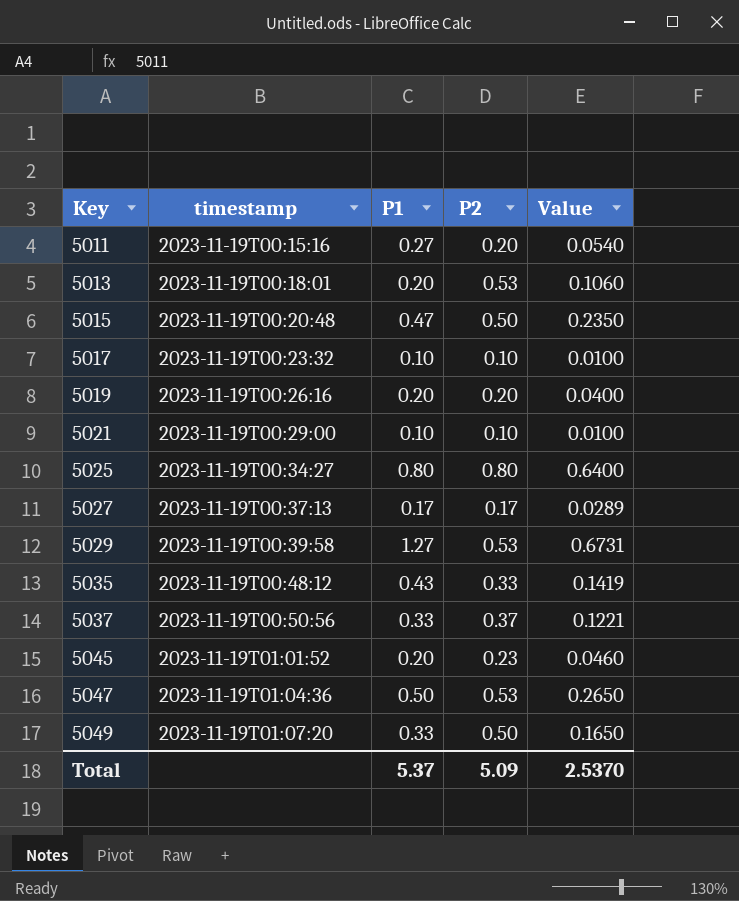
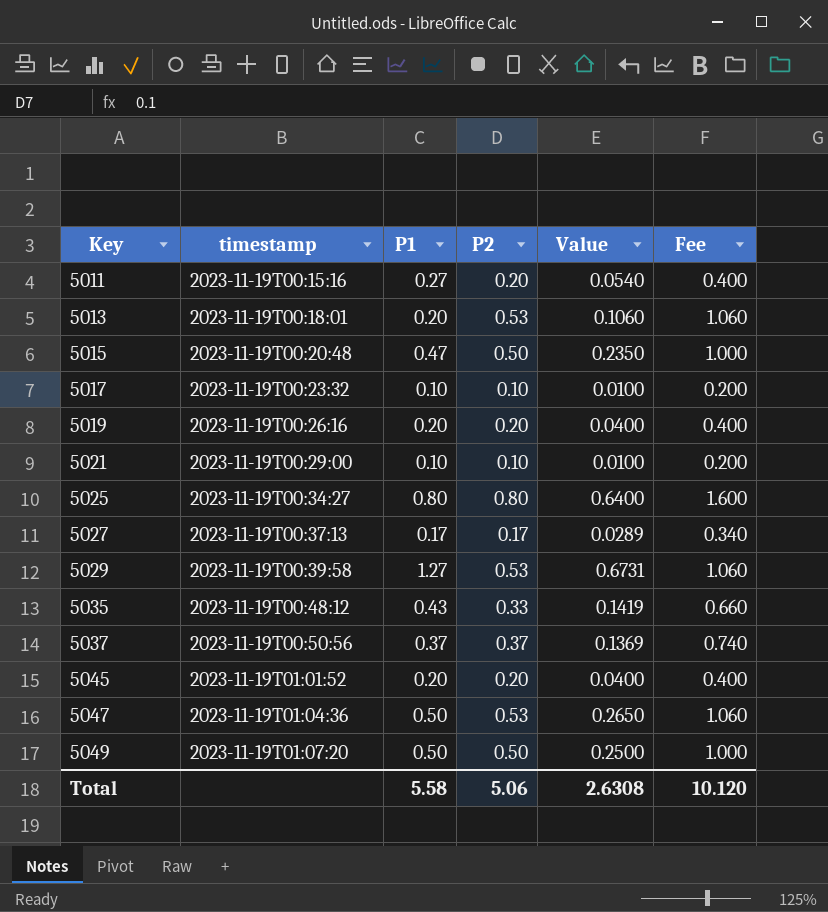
column Fee | formula: none -> [P2] * 2
5037 | P1: 0.33 -> 0.37
5037 | Value: 0.1221 -> 0.1369
5045 | P2: 0.23 -> 0.20
5045 | Value: 0.0460 -> 0.0400
5049 | P1: 0.33 -> 0.50
5049 | Value: 0.1650 -> 0.2500
Total | P1: 5.37 -> 5.58
Total | P2: 5.09 -> 5.06
Total | Value: 2.5370 -> 2.6308

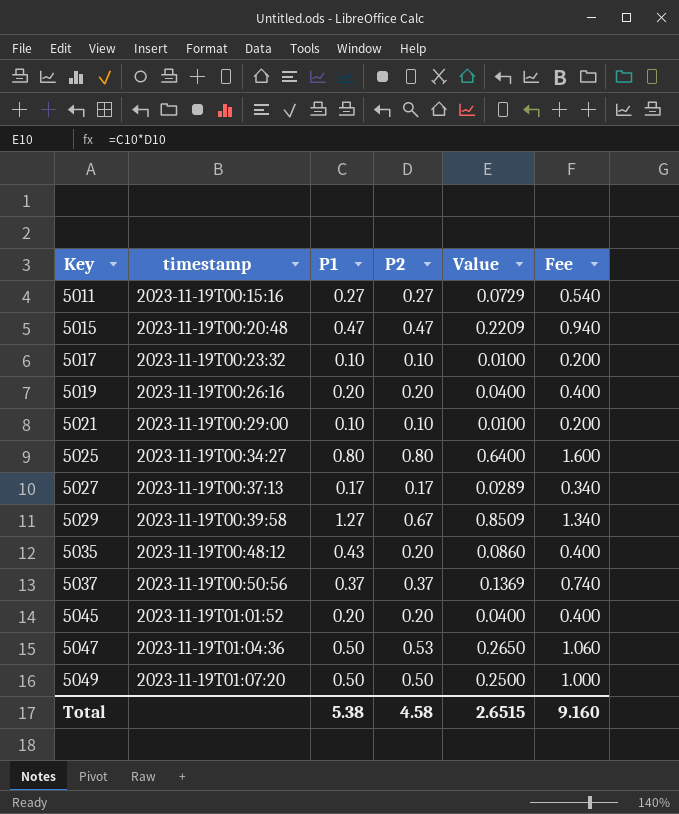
row 5013: 2023-11-19T00:18:01 | 0.20 | 0.53 | 0.1060 | 1.060 -> none
5011 | P2: 0.20 -> 0.27
5011 | Value: 0.0540 -> 0.0729
5011 | Fee: 0.400 -> 0.540
5015 | P2: 0.50 -> 0.47
5015 | Value: 0.2350 -> 0.2209
5015 | Fee: 1.000 -> 0.940
5029 | P2: 0.53 -> 0.67
5029 | Value: 0.6731 -> 0.8509
5029 | Fee: 1.060 -> 1.340
5035 | P2: 0.33 -> 0.20
5035 | Value: 0.1419 -> 0.0860
5035 | Fee: 0.660 -> 0.400
Total | P1: 5.58 -> 5.38
Total | P2: 5.06 -> 4.58
Total | Value: 2.6308 -> 2.6515
Total | Fee: 10.120 -> 9.160

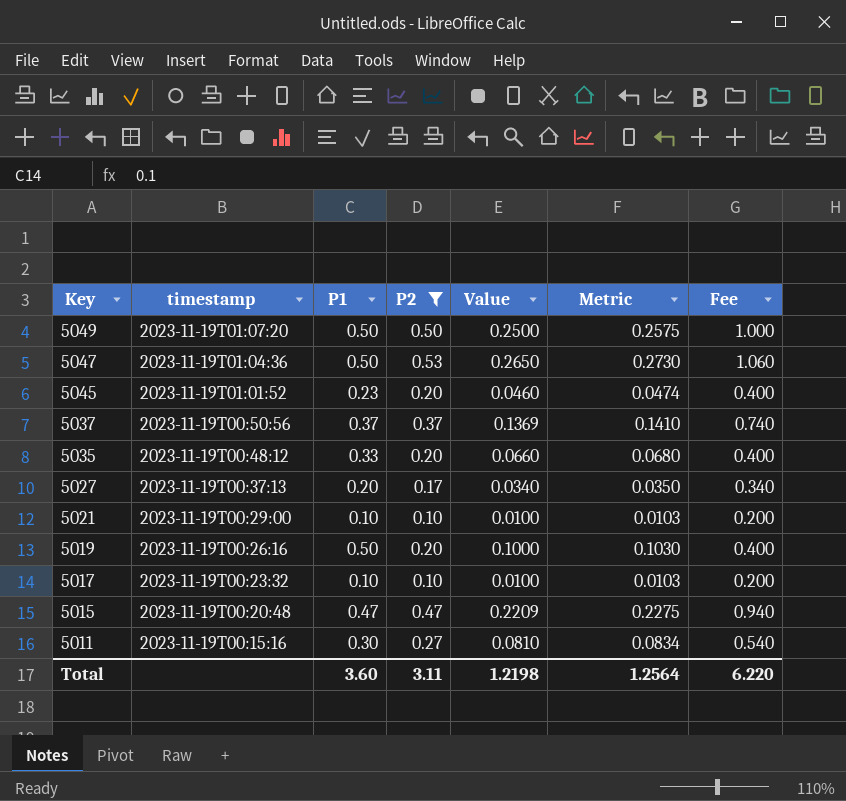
filter: none -> P2 <= 0.53
row order: Key ascending -> Key descending
column Metric | formula: none -> [Value] * 1.03
5045 | P1: 0.20 -> 0.23
5045 | Value: 0.0400 -> 0.0460
5035 | P1: 0.43 -> 0.33
5035 | Value: 0.0860 -> 0.0660
5027 | P1: 0.17 -> 0.20
5027 | Value: 0.0289 -> 0.0340
5019 | P1: 0.20 -> 0.50
5019 | Value: 0.0400 -> 0.1000
5011 | P1: 0.27 -> 0.30
5011 | Value: 0.0729 -> 0.0810
Total | P1: 5.38 -> 3.60
Total | P2: 4.58 -> 3.11
Total | Value: 2.6515 -> 1.2198
Total | Fee: 9.160 -> 6.220

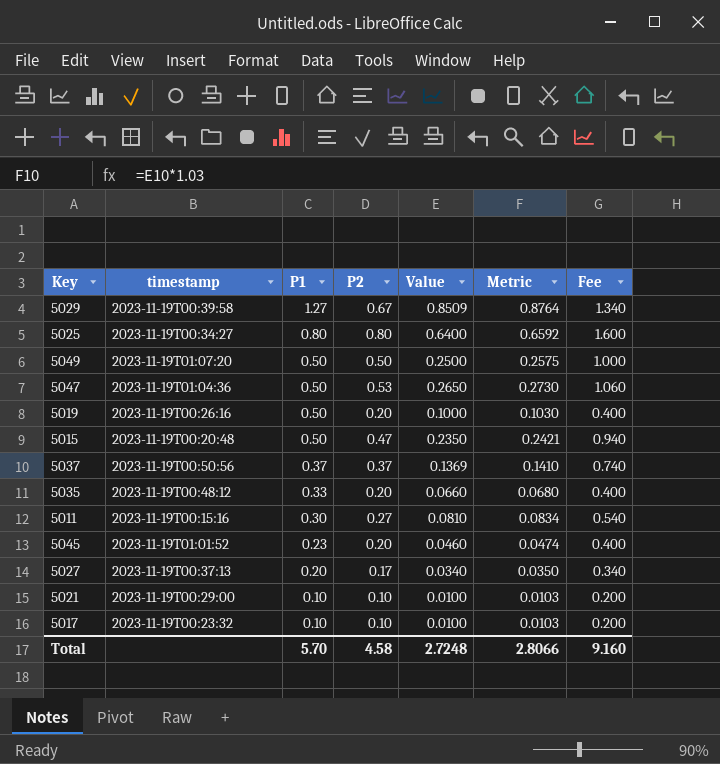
filter: P2 <= 0.53 -> none
row order: Key descending -> P1 descending
5015 | P1: 0.47 -> 0.50
5015 | Value: 0.2209 -> 0.2350
5015 | Metric: 0.2275 -> 0.2421
Total | P1: 3.60 -> 5.70
Total | P2: 3.11 -> 4.58
Total | Value: 1.2198 -> 2.7248
Total | Metric: 1.2564 -> 2.8066
Total | Fee: 6.220 -> 9.160

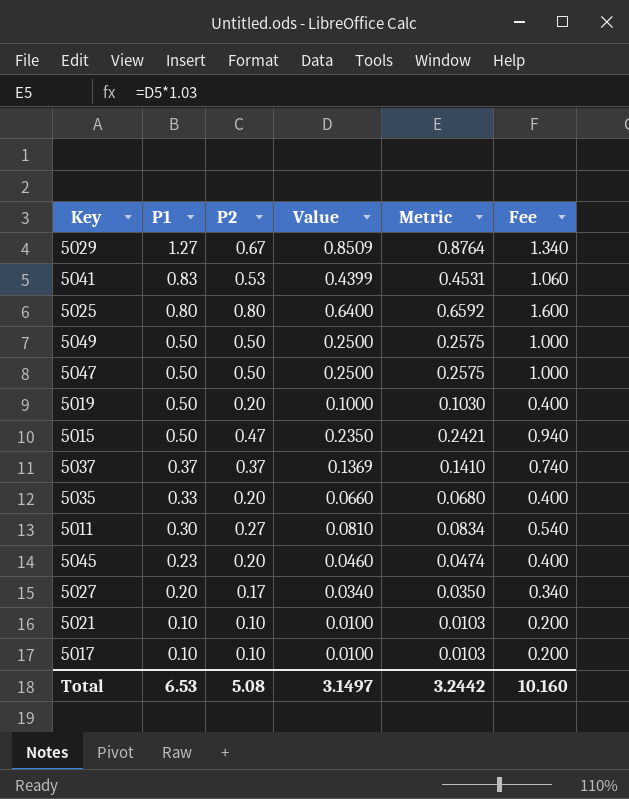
column timestamp | position: 2 -> none
row 5041: none -> 0.83 | 0.53 | 0.4399 | 0.4531 | 1.060
5047 | P2: 0.53 -> 0.50
5047 | Value: 0.2650 -> 0.2500
5047 | Metric: 0.2730 -> 0.2575
5047 | Fee: 1.060 -> 1.000
Total | P1: 5.70 -> 6.53
Total | P2: 4.58 -> 5.08
Total | Value: 2.7248 -> 3.1497
Total | Metric: 2.8066 -> 3.2442
Total | Fee: 9.160 -> 10.160

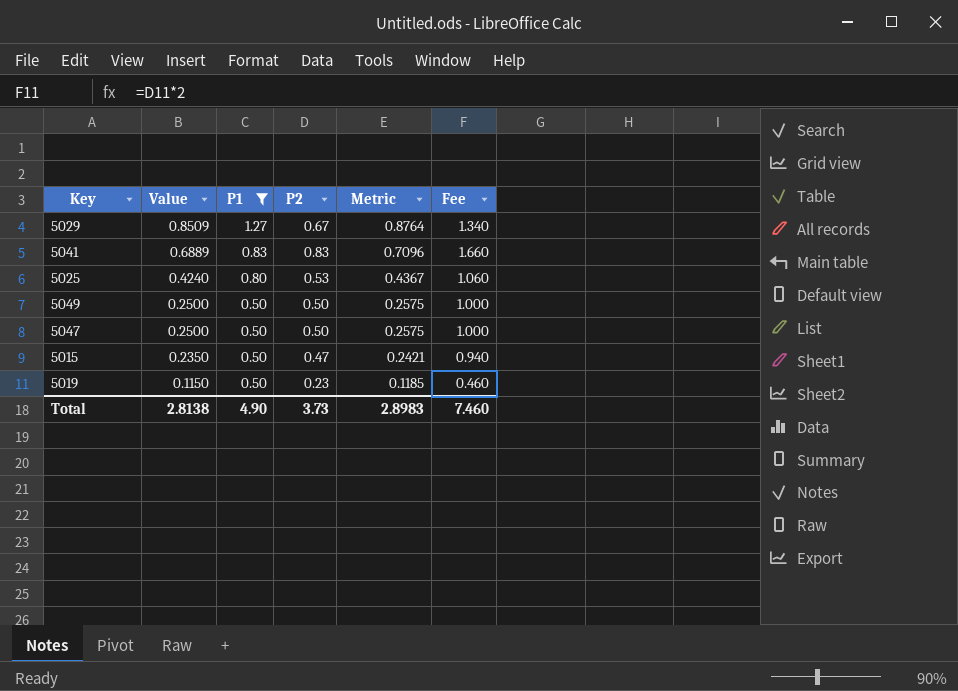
filter: none -> P1 >= 0.50
row order: P1 descending -> Value descending
column Value | position: 4 -> 2
5041 | Value: 0.4399 -> 0.6889
5041 | P2: 0.53 -> 0.83
5041 | Metric: 0.4531 -> 0.7096
5041 | Fee: 1.060 -> 1.660
5025 | Value: 0.6400 -> 0.4240
5025 | P2: 0.80 -> 0.53
5025 | Metric: 0.6592 -> 0.4367
5025 | Fee: 1.600 -> 1.060
5019 | Value: 0.1000 -> 0.1150
5019 | P2: 0.20 -> 0.23
5019 | Metric: 0.1030 -> 0.1185
5019 | Fee: 0.400 -> 0.460
Total | Value: 3.1497 -> 2.8138
Total | P1: 6.53 -> 4.90
Total | P2: 5.08 -> 3.73
Total | Metric: 3.2442 -> 2.8983
Total | Fee: 10.160 -> 7.460

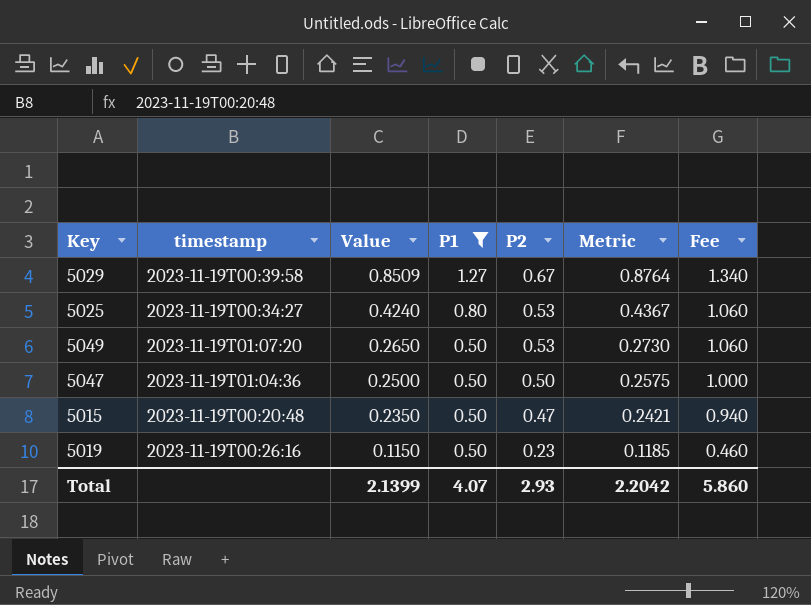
column timestamp | position: none -> 2
row 5041: 0.6889 | 0.83 | 0.83 | 0.7096 | 1.660 -> none
5049 | Value: 0.2500 -> 0.2650
5049 | P2: 0.50 -> 0.53
5049 | Metric: 0.2575 -> 0.2730
5049 | Fee: 1.000 -> 1.060
Total | Value: 2.8138 -> 2.1399
Total | P1: 4.90 -> 4.07
Total | P2: 3.73 -> 2.93
Total | Metric: 2.8983 -> 2.2042
Total | Fee: 7.460 -> 5.860

